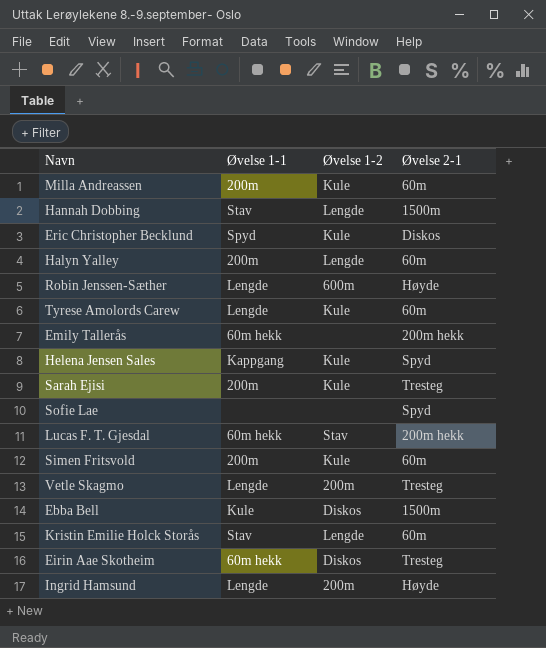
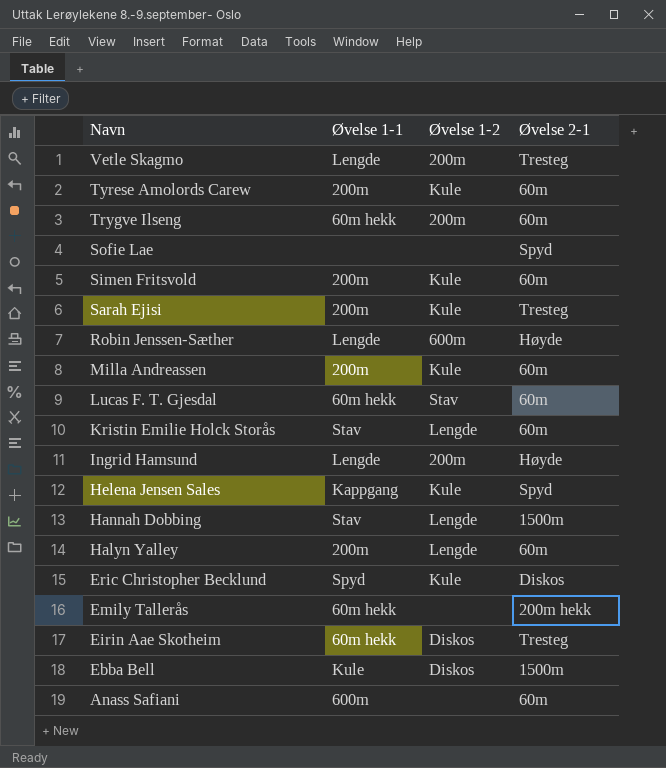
row order: none -> Navn descending
Tyrese Amolords Carew | Øvelse 1-1: Lengde -> 200m
row Trygve Ilseng: none -> 60m hekk | 200m | 60m
Lucas F. T. Gjesdal | Øvelse 2-1: 200m hekk -> 60m
row Anass Safiani: none -> 600m | none | 60m

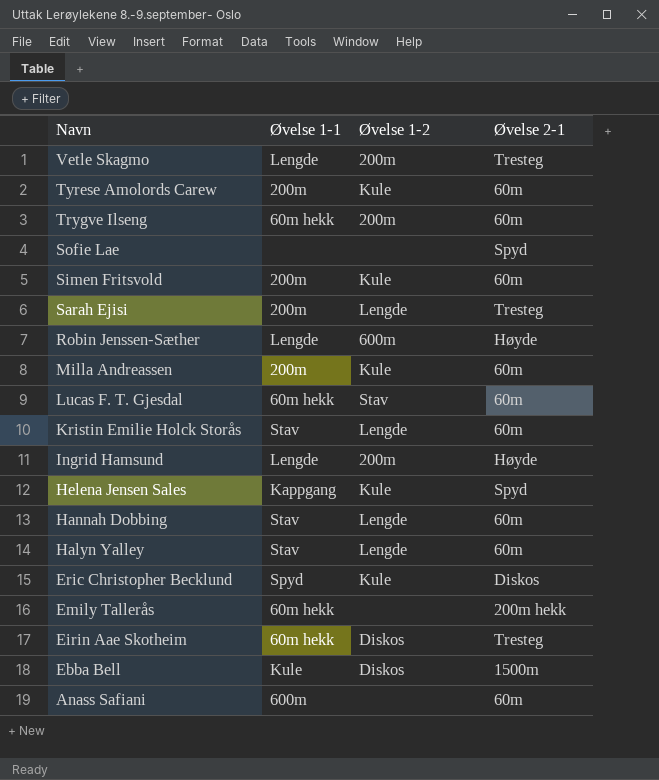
Sarah Ejisi | Øvelse 1-2: Kule -> Lengde
Hannah Dobbing | Øvelse 2-1: 1500m -> 60m
Halyn Yalley | Øvelse 1-1: 200m -> Stav

